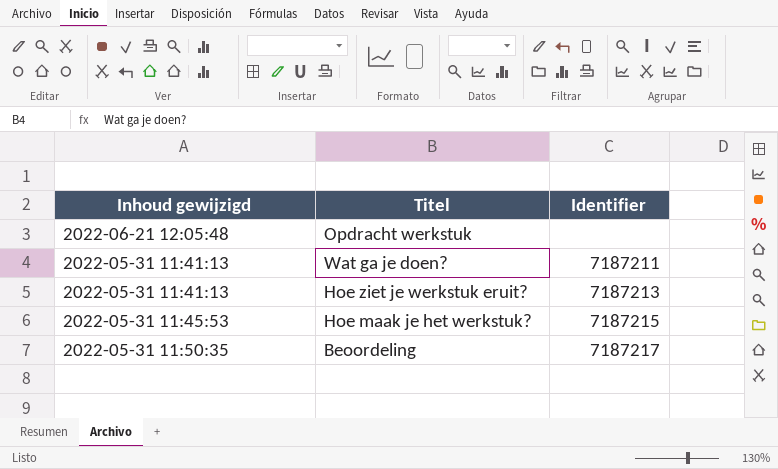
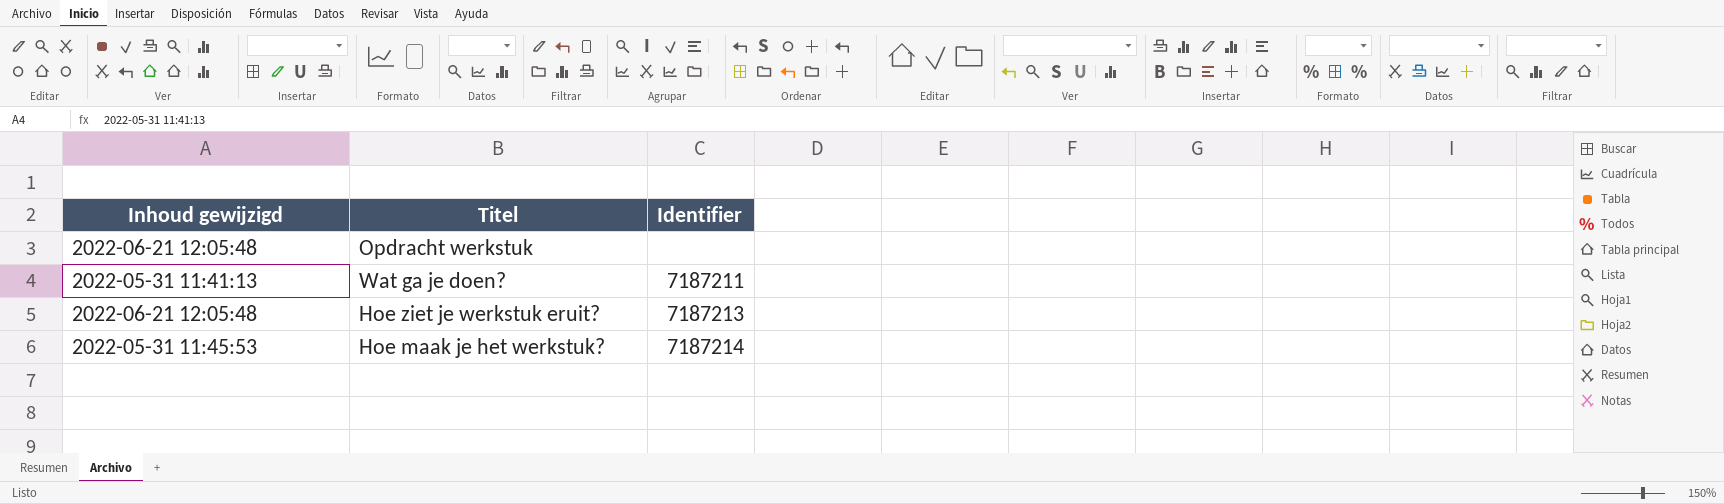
row Beoordeling: 2022-05-31 11:50:35 | 7187217 -> none
Hoe ziet je werkstuk eruit? | Inhoud gewijzigd: 2022-05-31 11:41:13 -> 2022-06-21 12:05:48
Hoe maak je het werkstuk? | Identifier: 7187215 -> 7187214

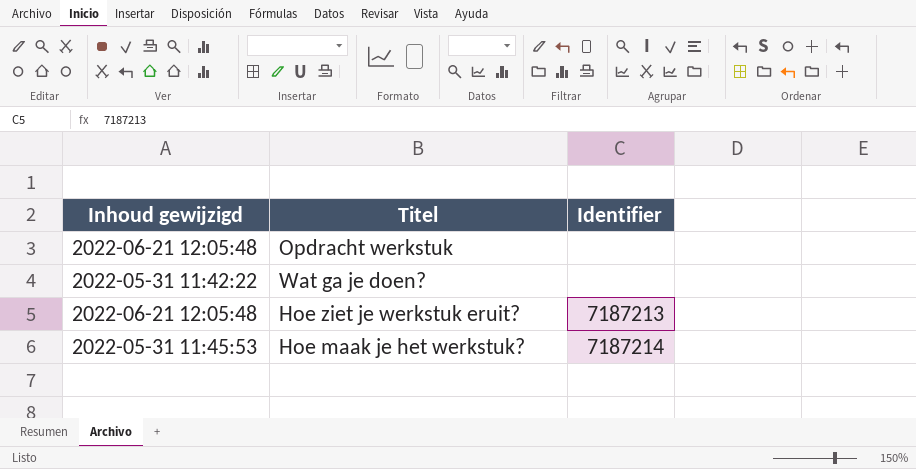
Wat ga je doen? | Inhoud gewijzigd: 2022-05-31 11:41:13 -> 2022-05-31 11:42:22
Wat ga je doen? | Identifier: 7187211 -> none

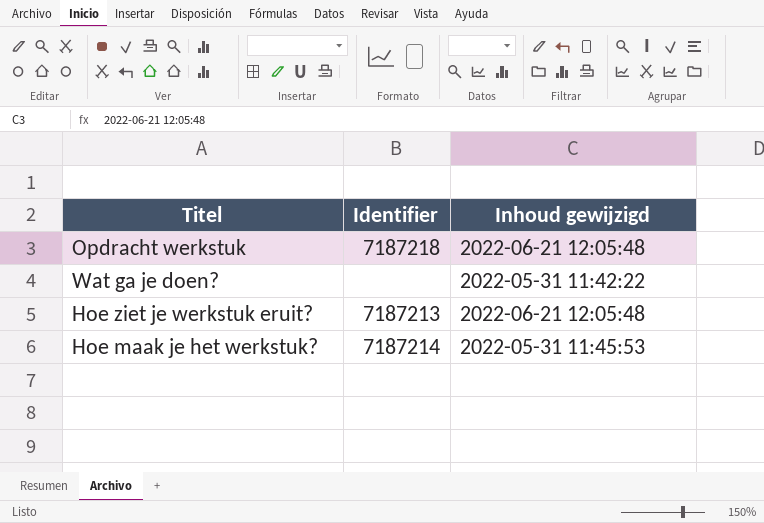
column Inhoud gewijzigd | position: 1 -> 3
Opdracht werkstuk | Identifier: none -> 7187218

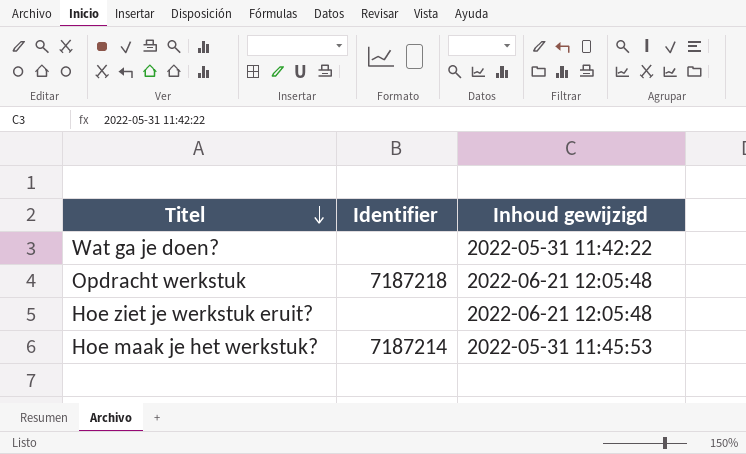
row order: none -> Titel descending
Hoe ziet je werkstuk eruit? | Identifier: 7187213 -> none

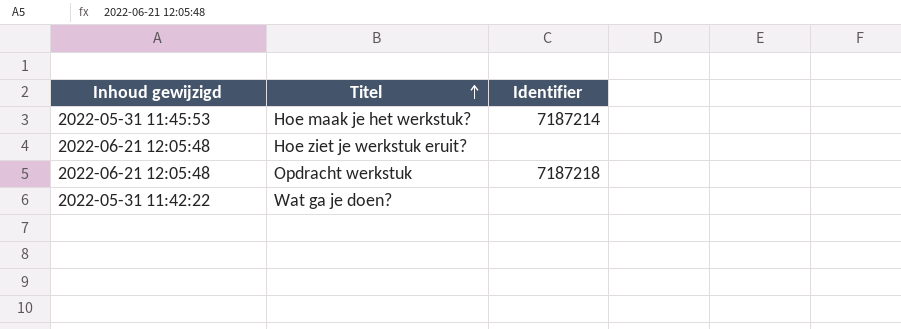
row order: Titel descending -> Titel ascending
column Inhoud gewijzigd | position: 3 -> 1

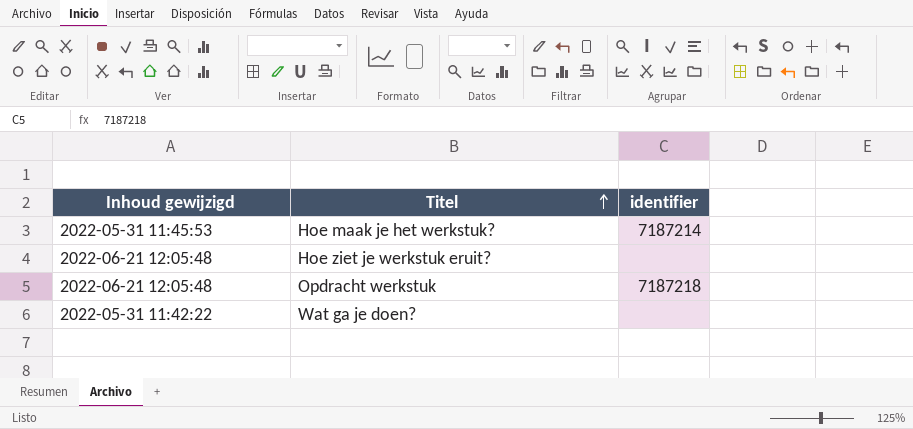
column name: Identifier -> identifier

